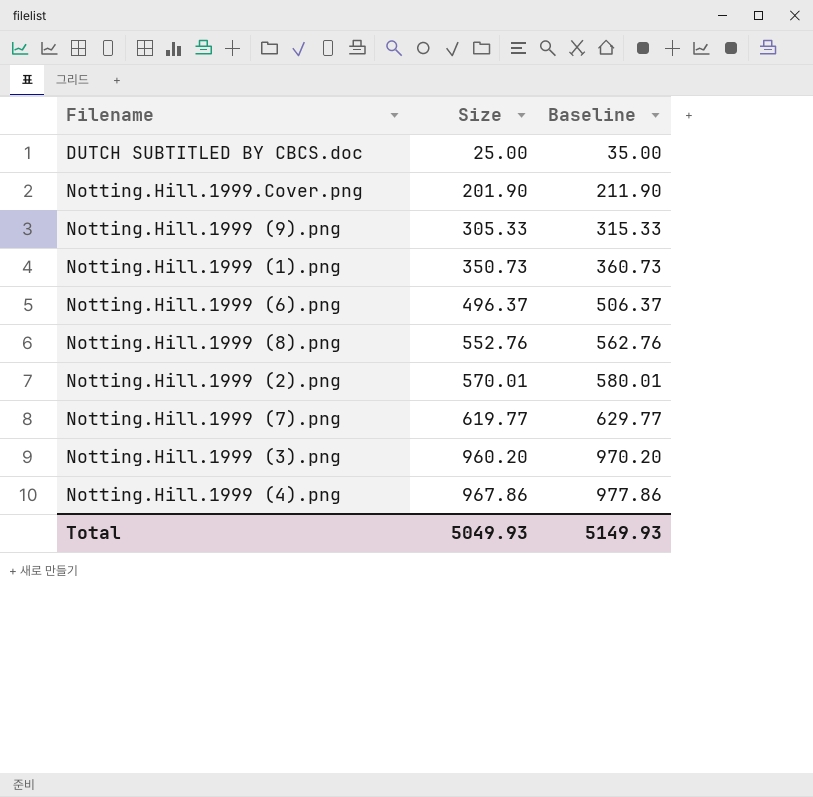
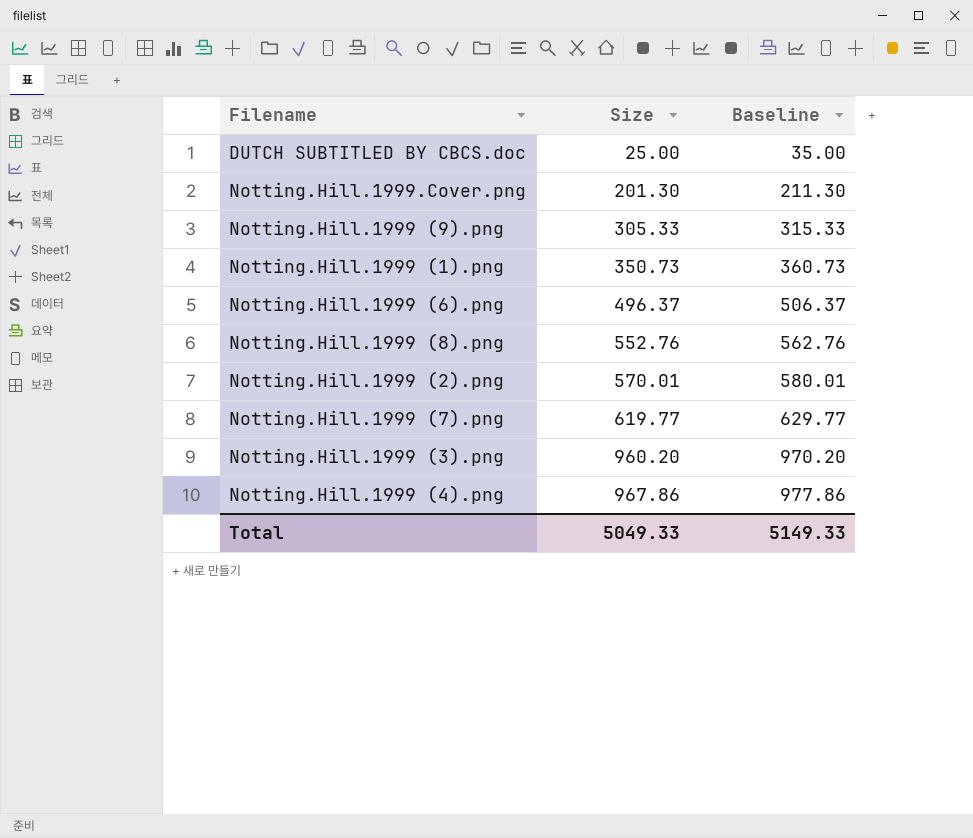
Notting.Hill.1999.Cover.png | Size: 201.90 -> 201.30
Notting.Hill.1999.Cover.png | Baseline: 211.90 -> 211.30
Total | Size: 5049.93 -> 5049.33
Total | Baseline: 5149.93 -> 5149.33

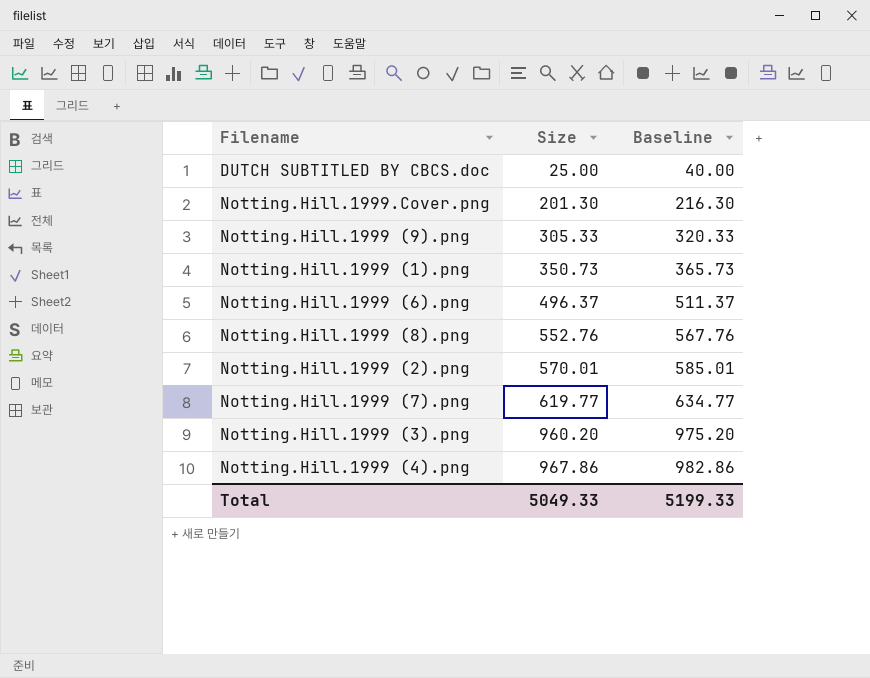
column Baseline | formula: [Size] + 10 -> [Size] + 15
Total | Baseline: 5149.33 -> 5199.33

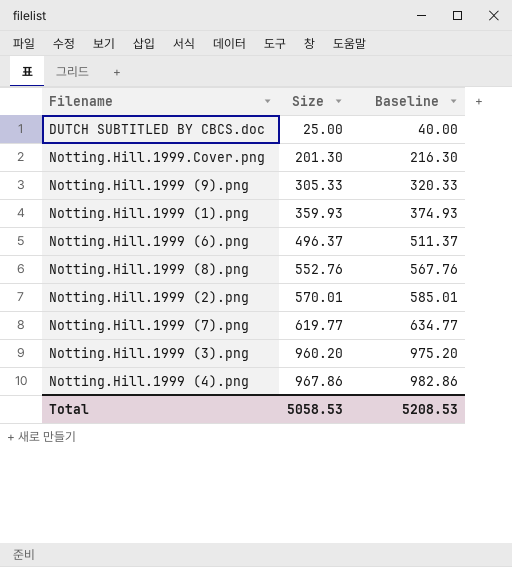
Notting.Hill.1999 (1).png | Size: 350.73 -> 359.93
Notting.Hill.1999 (1).png | Baseline: 365.73 -> 374.93
Total | Size: 5049.33 -> 5058.53
Total | Baseline: 5199.33 -> 5208.53

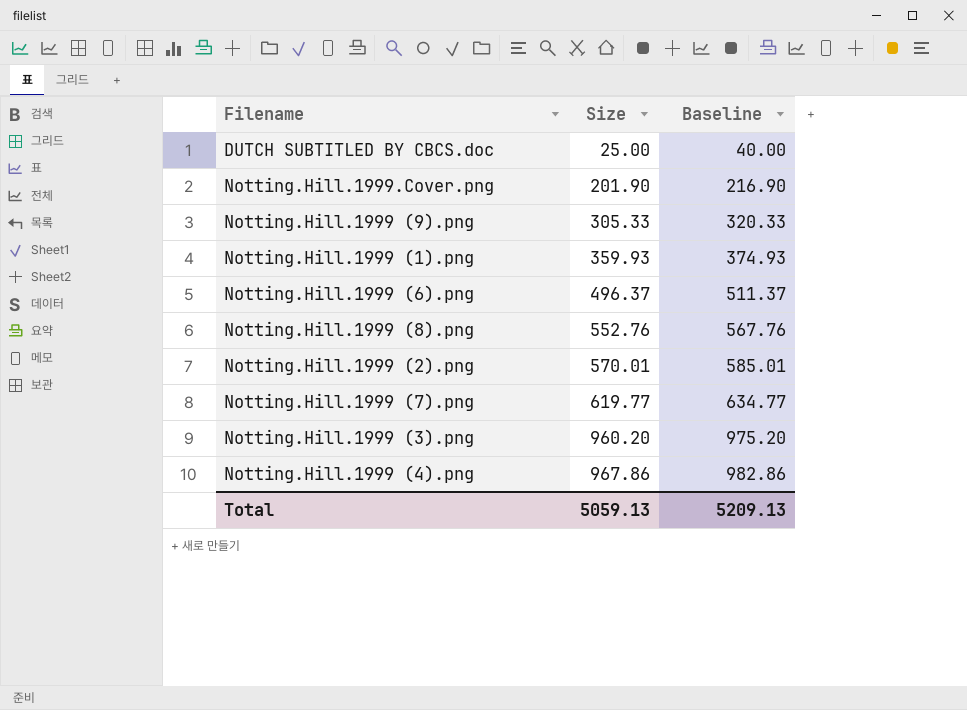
Notting.Hill.1999.Cover.png | Size: 201.30 -> 201.90
Notting.Hill.1999.Cover.png | Baseline: 216.30 -> 216.90
Total | Size: 5058.53 -> 5059.13
Total | Baseline: 5208.53 -> 5209.13

